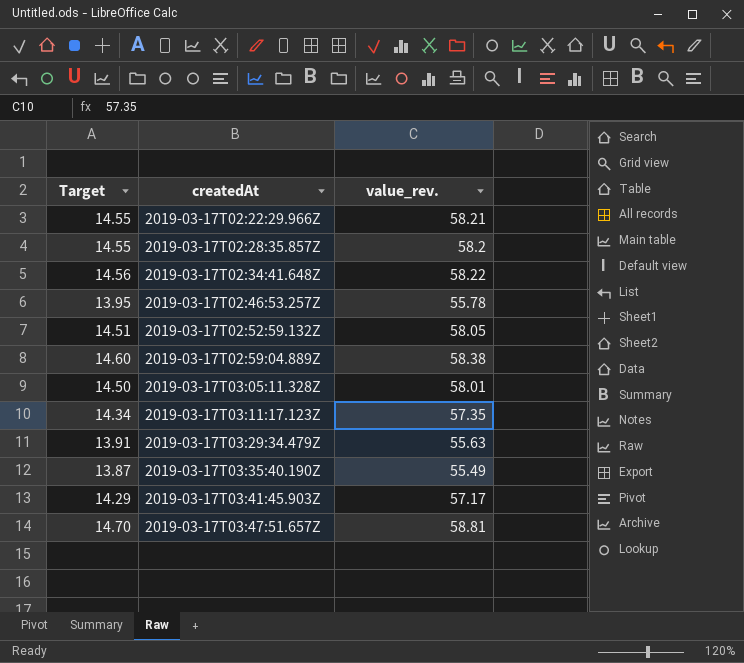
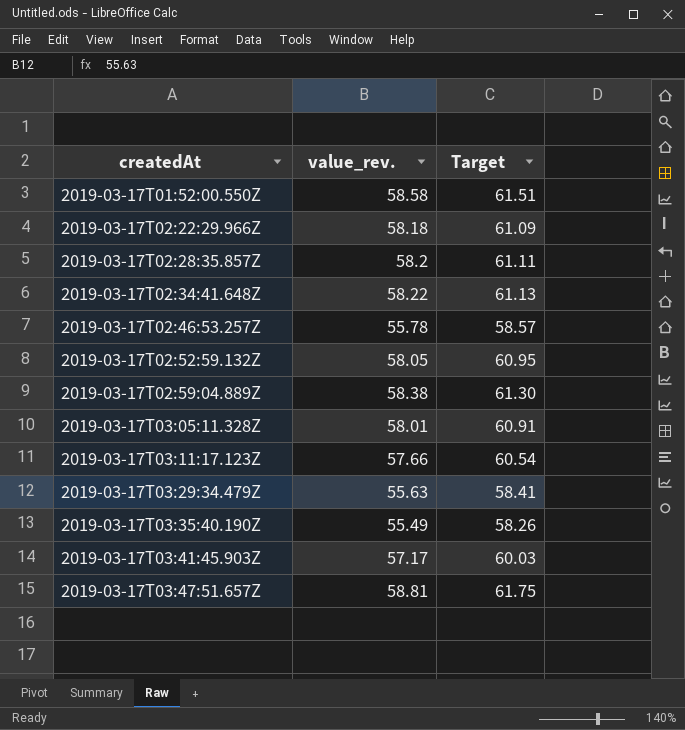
column Target | formula: [value_rev.] * 0.25 -> [value_rev.] * 1.05
column Target | position: 1 -> 3
row 2019-03-17T01:52:00.550Z: none -> 58.58 | 61.51
2019-03-17T02:22:29.966Z | value_rev.: 58.21 -> 58.18
2019-03-17T03:11:17.123Z | value_rev.: 57.35 -> 57.66

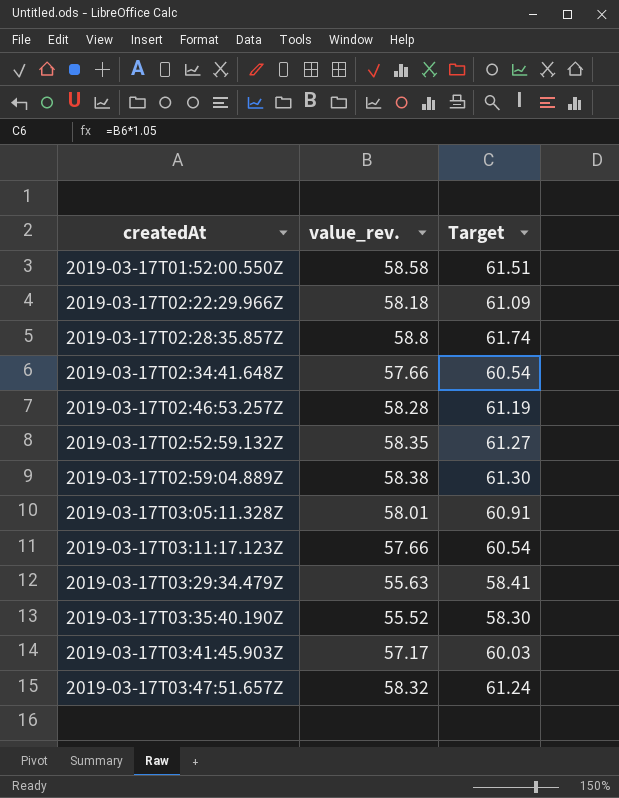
2019-03-17T02:28:35.857Z | value_rev.: 58.2 -> 58.8
2019-03-17T02:28:35.857Z | Target: 61.11 -> 61.74
2019-03-17T02:34:41.648Z | value_rev.: 58.22 -> 57.66
2019-03-17T02:34:41.648Z | Target: 61.13 -> 60.54
2019-03-17T02:46:53.257Z | value_rev.: 55.78 -> 58.28
2019-03-17T02:46:53.257Z | Target: 58.57 -> 61.19
2019-03-17T02:52:59.132Z | value_rev.: 58.05 -> 58.35
2019-03-17T02:52:59.132Z | Target: 60.95 -> 61.27
2019-03-17T03:35:40.190Z | value_rev.: 55.49 -> 55.52
2019-03-17T03:35:40.190Z | Target: 58.26 -> 58.30
2019-03-17T03:47:51.657Z | value_rev.: 58.81 -> 58.32
2019-03-17T03:47:51.657Z | Target: 61.75 -> 61.24

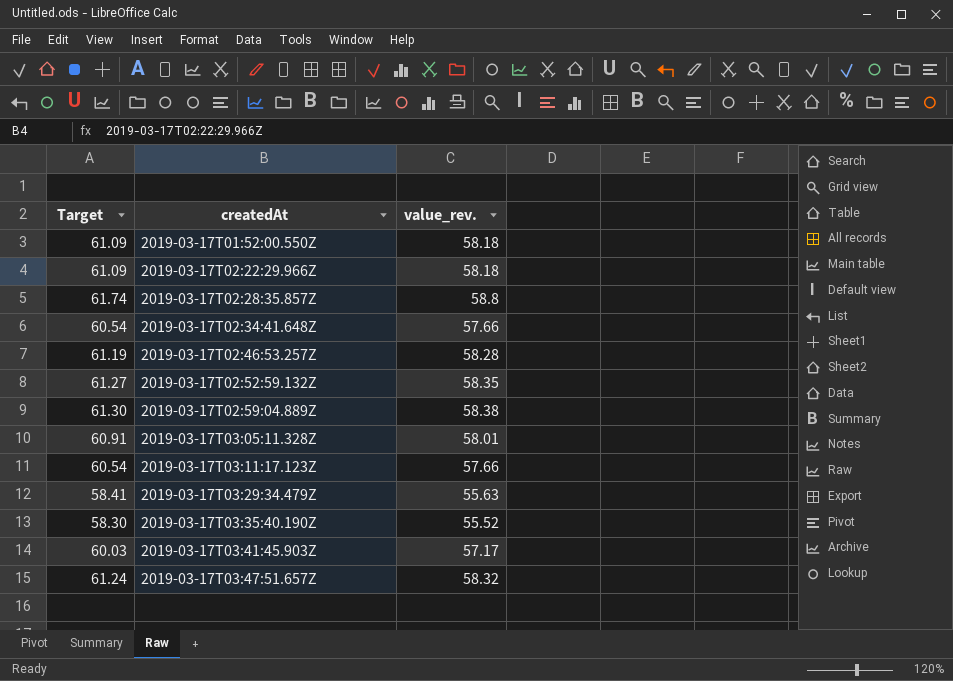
column Target | position: 3 -> 1
2019-03-17T01:52:00.550Z | Target: 61.51 -> 61.09
2019-03-17T01:52:00.550Z | value_rev.: 58.58 -> 58.18

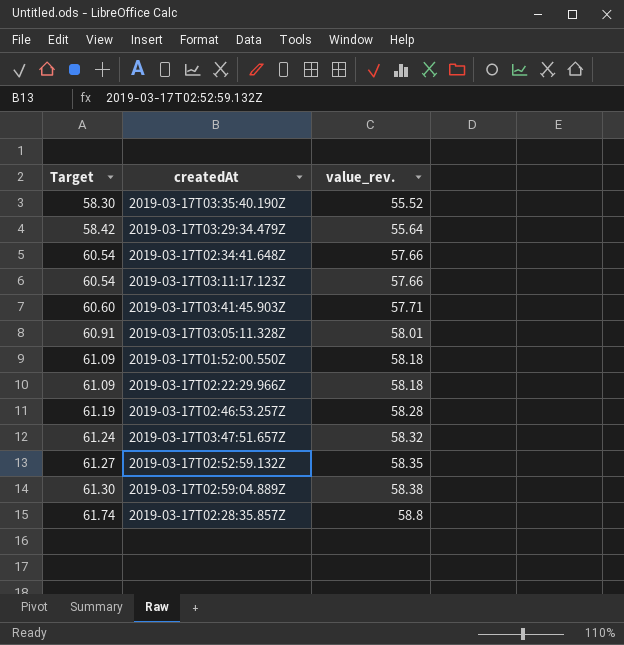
row order: createdAt ascending -> Target ascending
2019-03-17T03:29:34.479Z | Target: 58.41 -> 58.42
2019-03-17T03:29:34.479Z | value_rev.: 55.63 -> 55.64
2019-03-17T03:41:45.903Z | Target: 60.03 -> 60.60
2019-03-17T03:41:45.903Z | value_rev.: 57.17 -> 57.71

